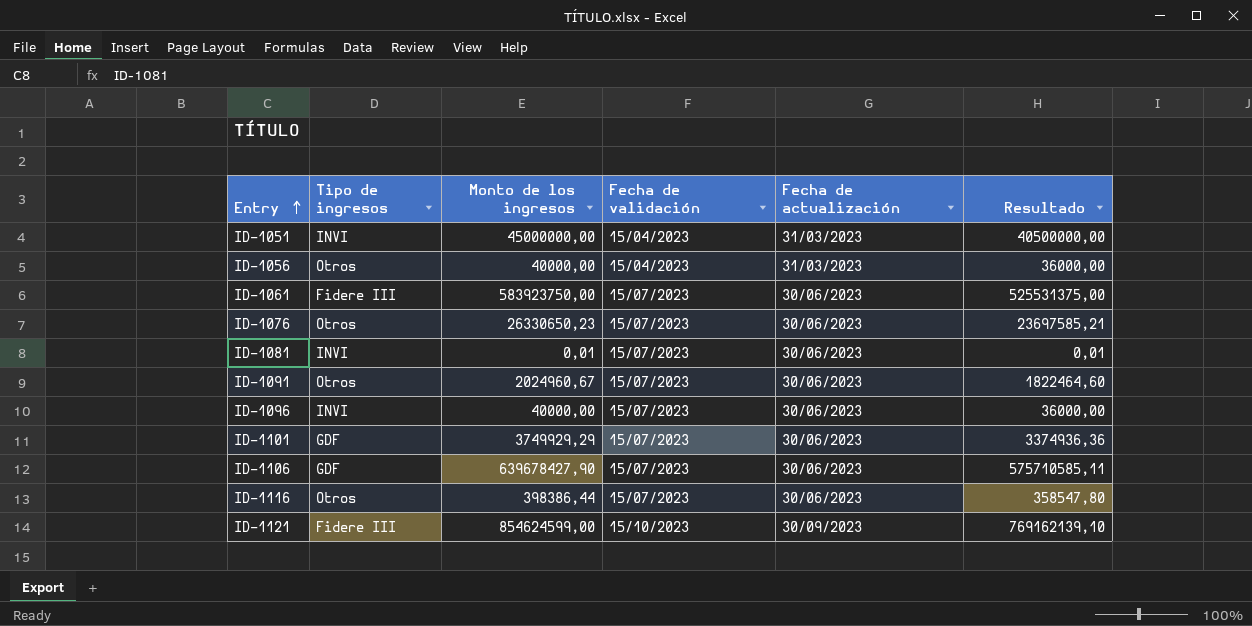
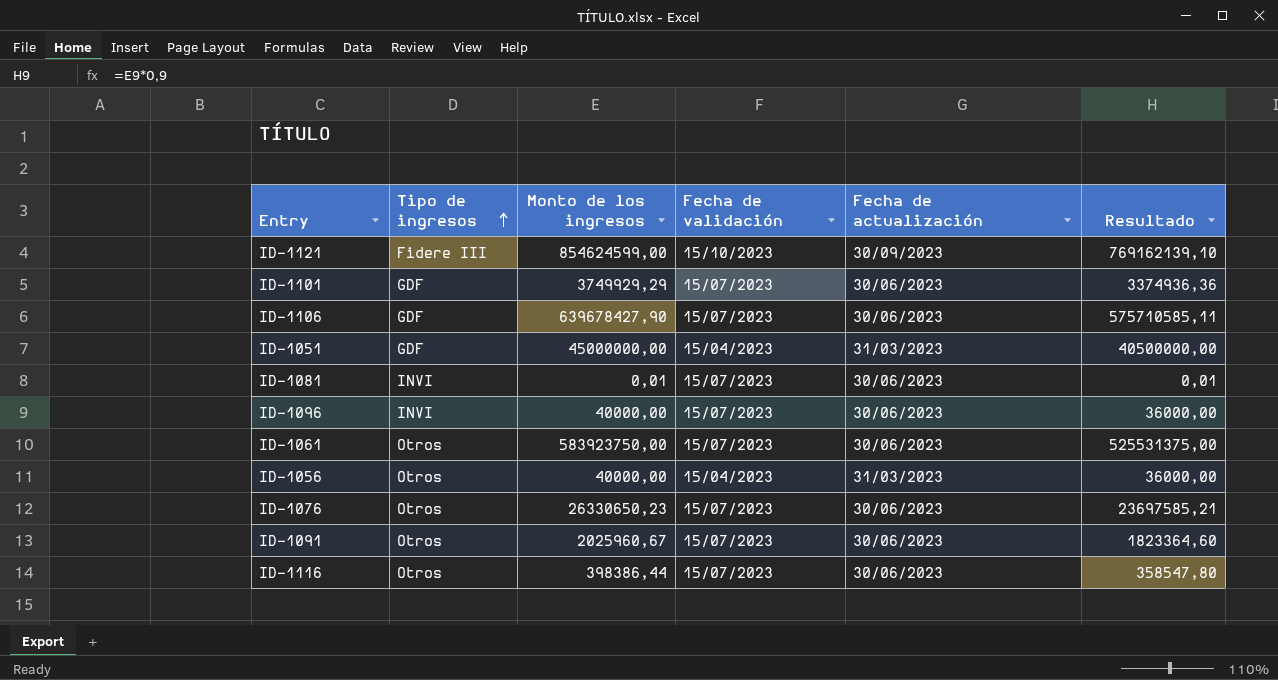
row order: Entry ascending -> Tipo de ingresos ascending
ID-1051 | Tipo de ingresos: INVI -> GDF
ID-1061 | Tipo de ingresos: Fidere III -> Otros
ID-1091 | Monto de los ingresos: 2024960,67 -> 2025960,67
ID-1091 | Resultado: 1822464,60 -> 1823364,60

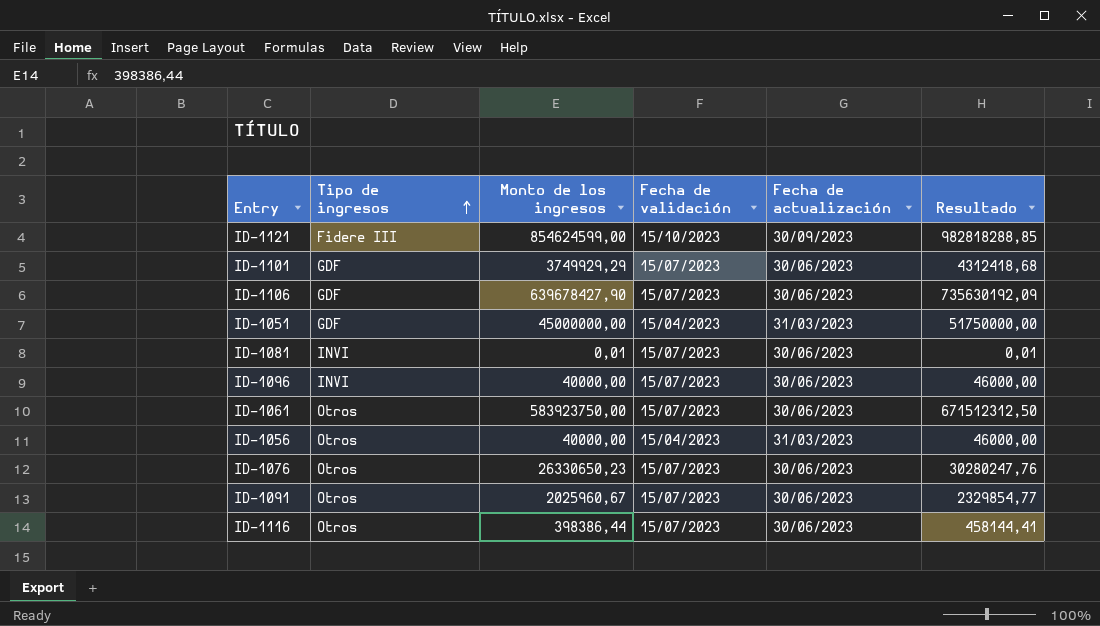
column Resultado | formula: [Monto de los ingresos] * 0,9 -> [Monto de los ingresos] * 1,15

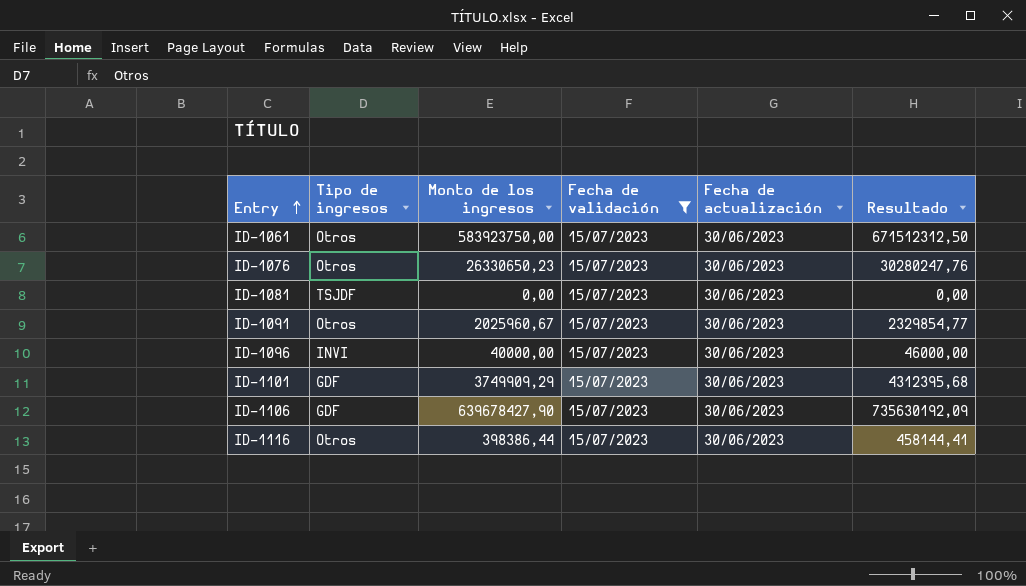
filter: none -> Fecha de validación = 15/07/2023
row order: Tipo de ingresos ascending -> Entry ascending
ID-1081 | Tipo de ingresos: INVI -> TSJDF
ID-1081 | Monto de los ingresos: 0,01 -> 0,00
ID-1081 | Resultado: 0,01 -> 0,00
ID-1101 | Monto de los ingresos: 3749929,29 -> 3749909,29
ID-1101 | Resultado: 4312418,68 -> 4312395,68

